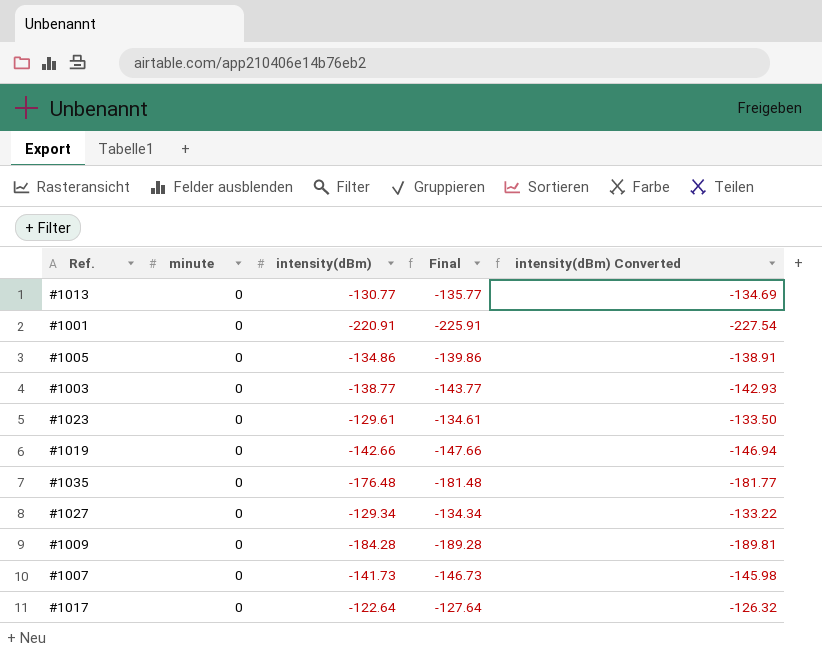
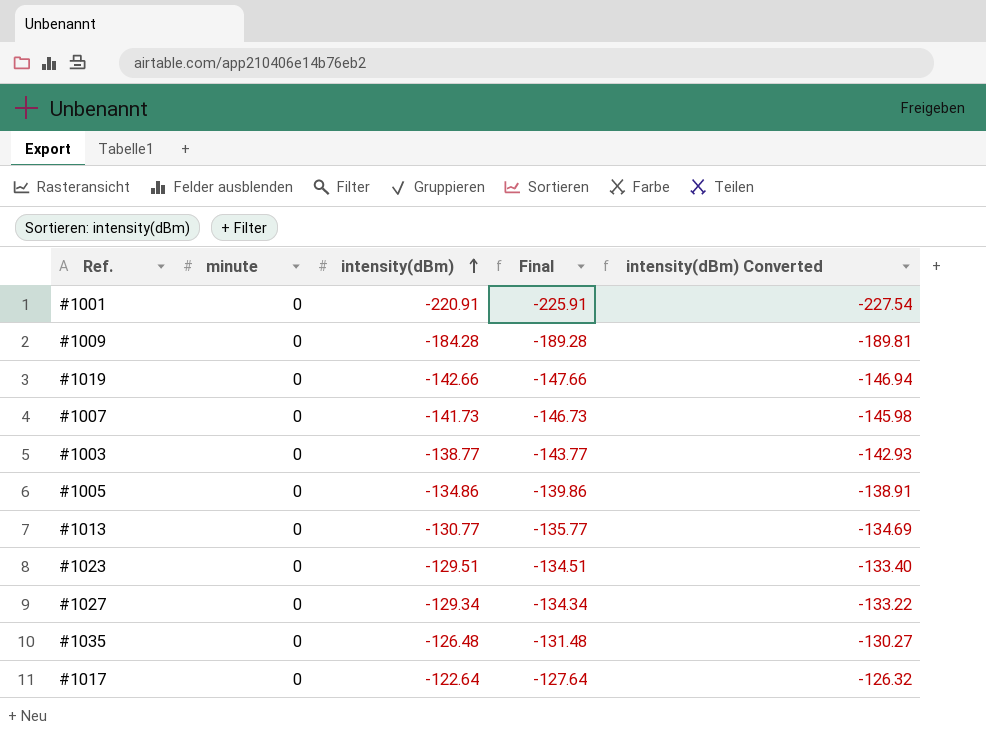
row order: none -> intensity(dBm) ascending
#1023 | intensity(dBm): -129.61 -> -129.51
#1023 | Final: -134.61 -> -134.51
#1023 | intensity(dBm) Converted: -133.50 -> -133.40
#1035 | intensity(dBm): -176.48 -> -126.48
#1035 | Final: -181.48 -> -131.48
#1035 | intensity(dBm) Converted: -181.77 -> -130.27

